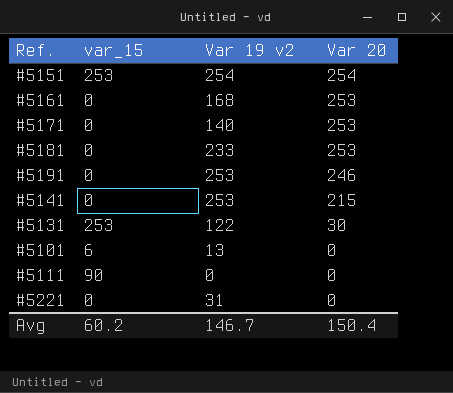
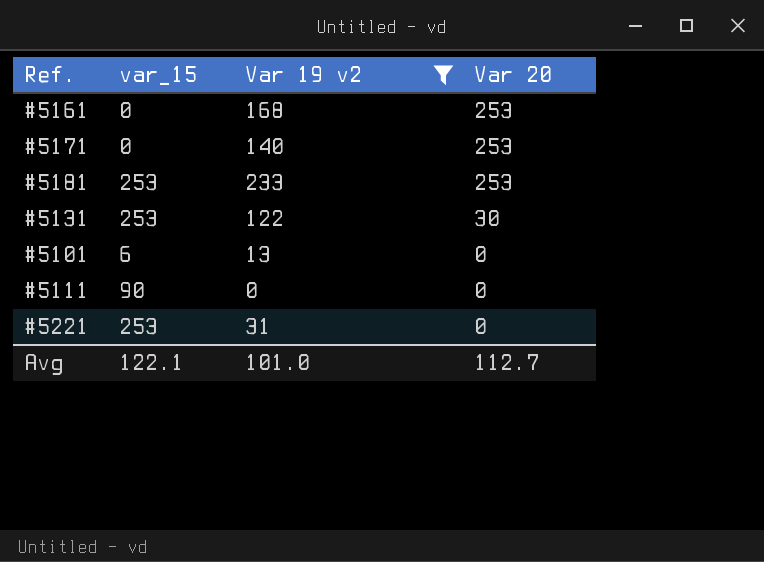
filter: none -> Var 19 v2 <= 233
#5181 | var_15: 0 -> 253
#5221 | var_15: 0 -> 253
Avg | var_15: 60.2 -> 122.1
Avg | Var 19 v2: 146.7 -> 101.0
Avg | Var 20: 150.4 -> 112.7

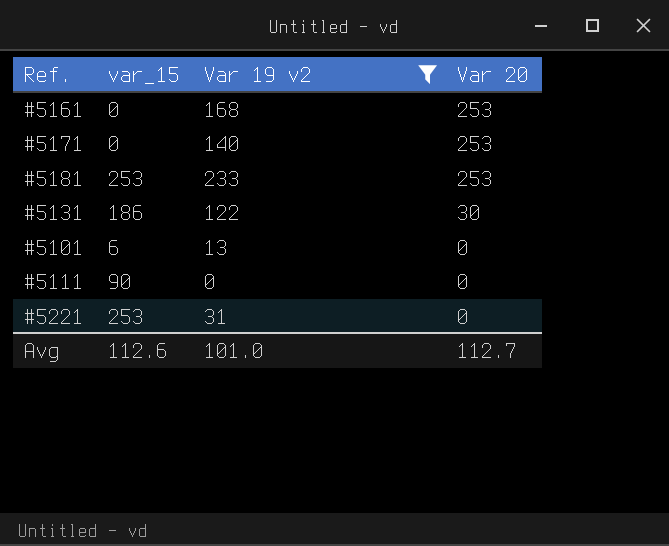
#5131 | var_15: 253 -> 186
Avg | var_15: 122.1 -> 112.6

